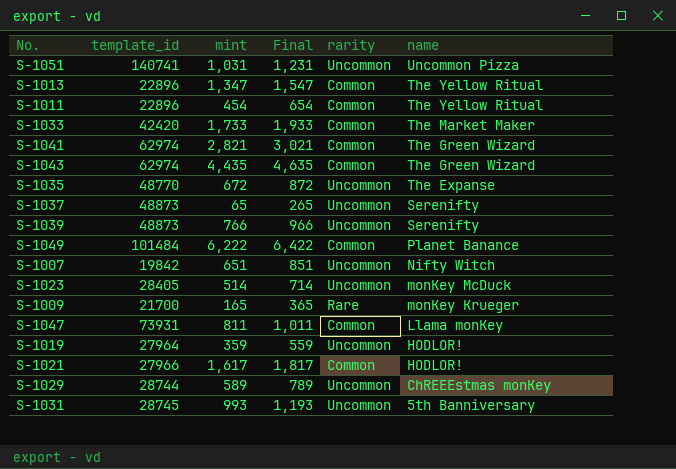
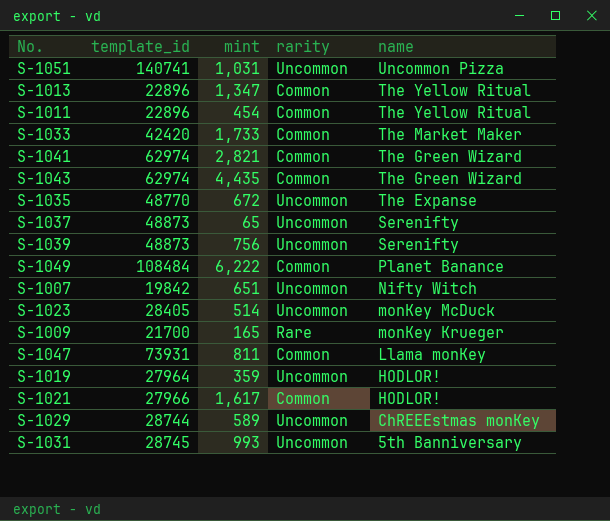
column Final | formula: [mint] + 200 -> none
S-1039 | mint: 766 -> 756
S-1049 | template_id: 101484 -> 108484

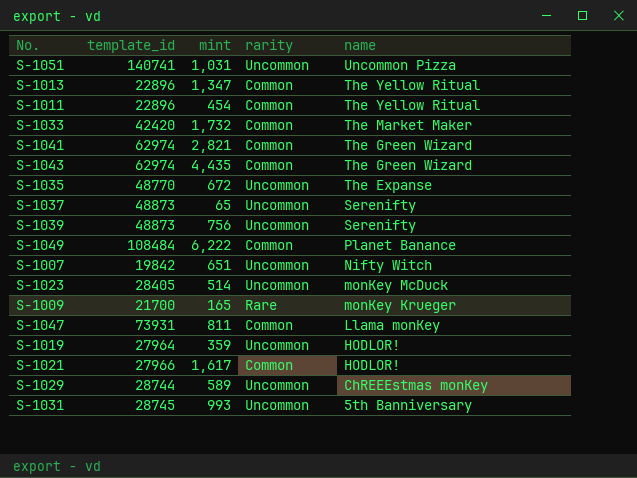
S-1033 | mint: 1,733 -> 1,732

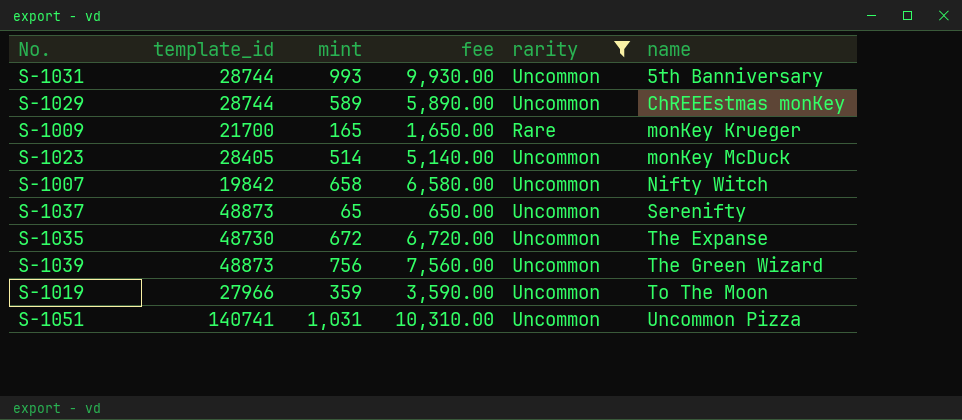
filter: none -> rarity != Common
row order: name descending -> name ascending
column fee | formula: none -> [mint] * 10
S-1031 | template_id: 28745 -> 28744
S-1007 | mint: 651 -> 658
S-1035 | template_id: 48770 -> 48730
S-1039 | name: Serenifty -> The Green Wizard
S-1019 | template_id: 27964 -> 27966
S-1019 | name: HODLOR! -> To The Moon

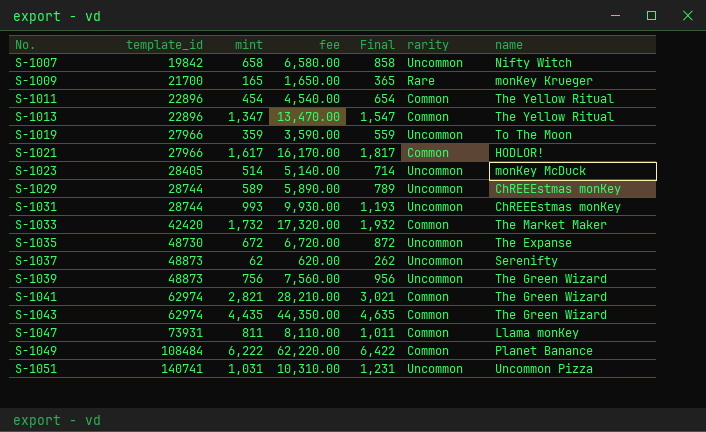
filter: rarity != Common -> none
row order: name ascending -> No. ascending
column Final | formula: none -> [mint] + 200
S-1031 | name: 5th Banniversary -> ChREEEstmas monKey
S-1037 | mint: 65 -> 62
S-1037 | fee: 650.00 -> 620.00

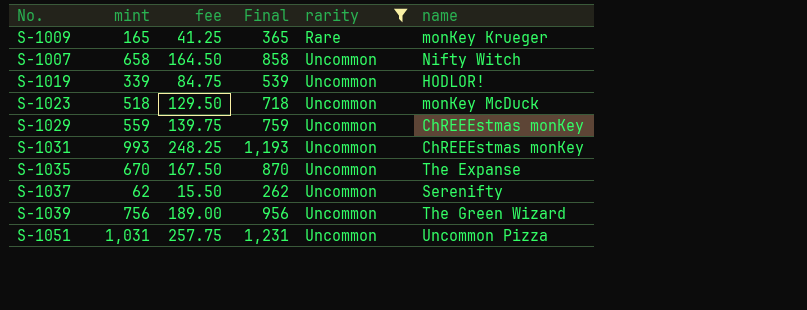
filter: none -> rarity != Common
row order: No. ascending -> rarity ascending
column template_id | position: 2 -> none
column fee | formula: [mint] * 10 -> [mint] * 0.25
S-1019 | mint: 359 -> 339
S-1019 | Final: 559 -> 539
S-1019 | name: To The Moon -> HODLOR!
S-1023 | mint: 514 -> 518
S-1023 | Final: 714 -> 718
S-1029 | mint: 589 -> 559
S-1029 | Final: 789 -> 759
S-1035 | mint: 672 -> 670
S-1035 | Final: 872 -> 870

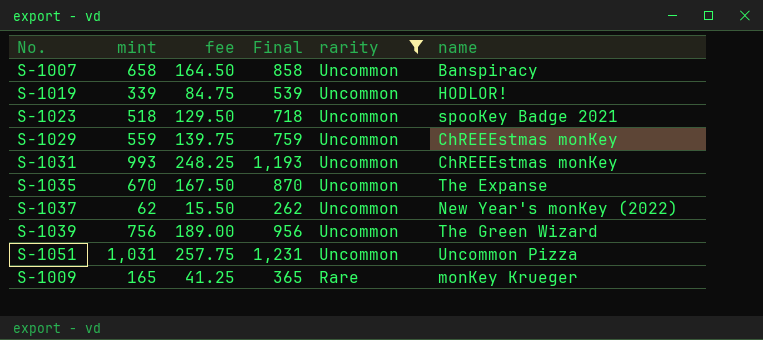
row order: rarity ascending -> rarity descending
S-1007 | name: Nifty Witch -> Banspiracy
S-1023 | name: monKey McDuck -> spooKey Badge 2021
S-1037 | name: Serenifty -> New Year's monKey (2022)

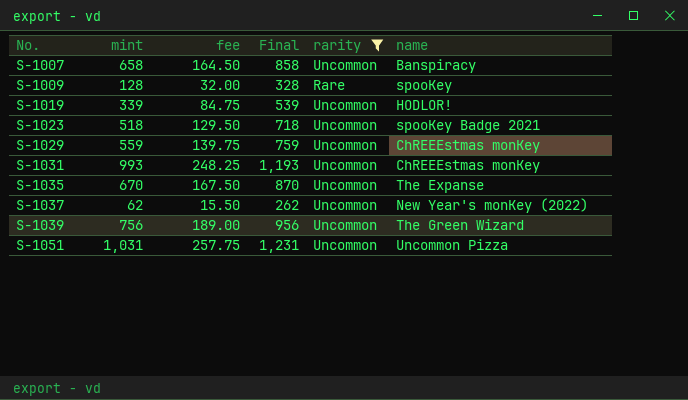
row order: rarity descending -> No. ascending
S-1009 | mint: 165 -> 128
S-1009 | fee: 41.25 -> 32.00
S-1009 | Final: 365 -> 328
S-1009 | name: monKey Krueger -> spooKey

